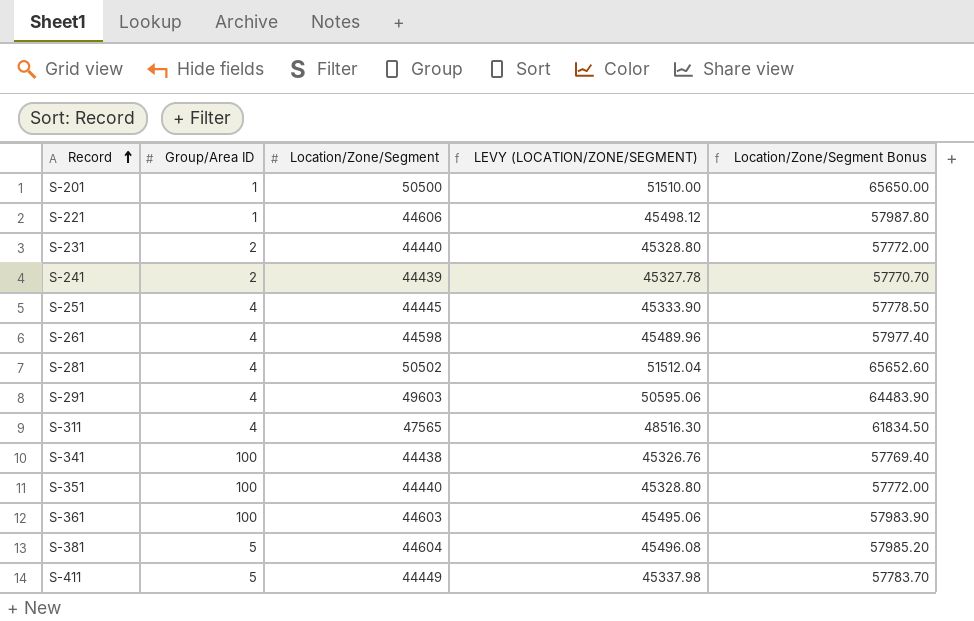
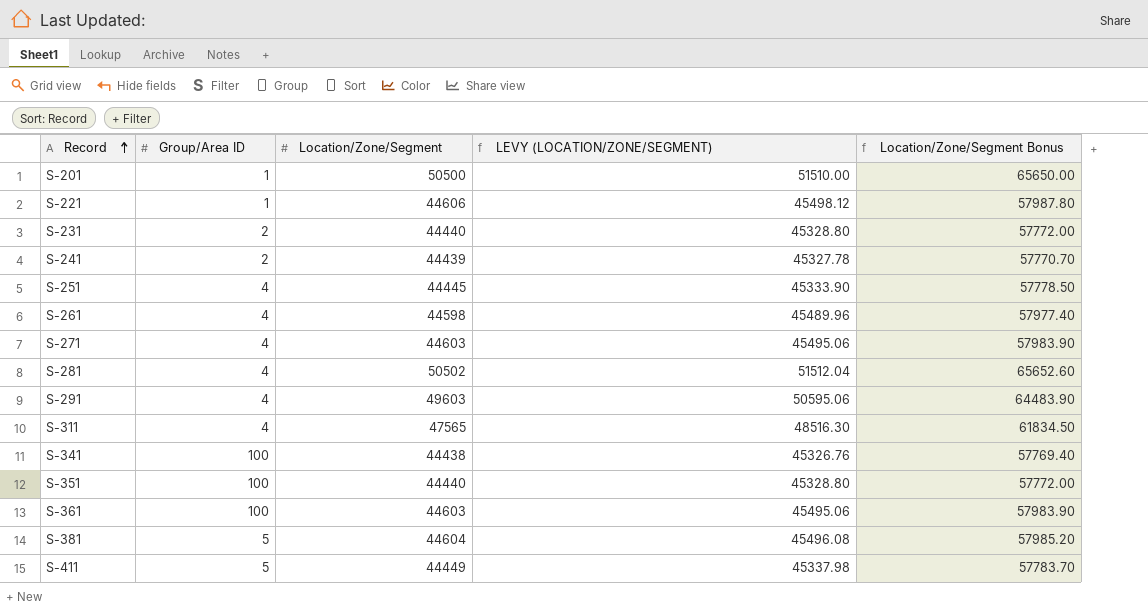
row S-271: none -> 4 | 44603 | 45495.06 | 57983.90

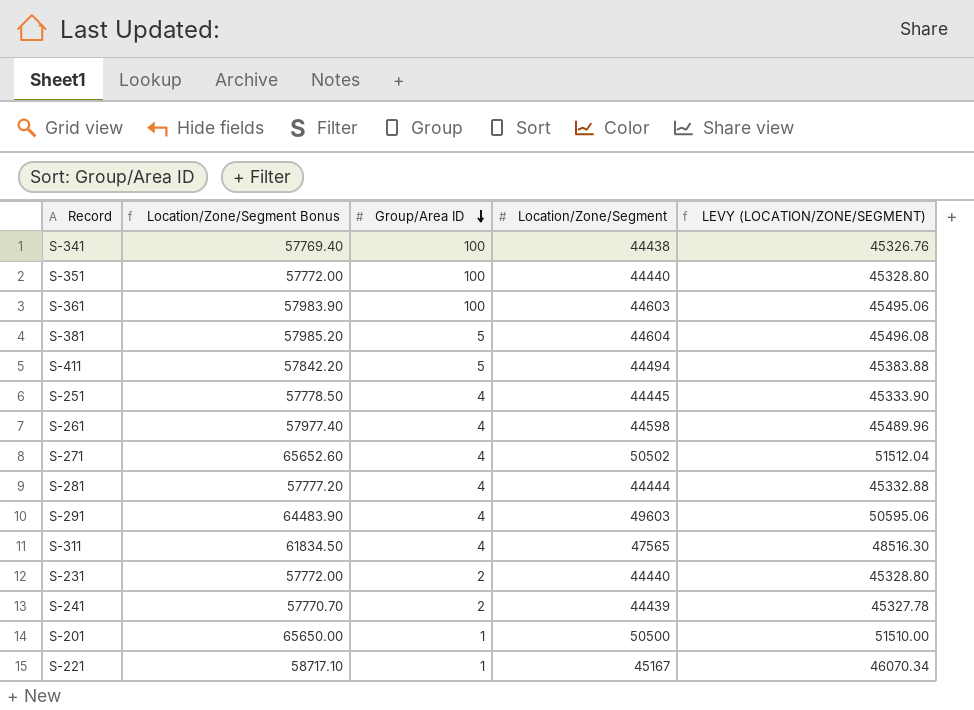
row order: Record ascending -> Group/Area ID descending
column Location/Zone/Segment Bonus | position: 5 -> 2
S-411 | Location/Zone/Segment Bonus: 57783.70 -> 57842.20
S-411 | Location/Zone/Segment: 44449 -> 44494
S-411 | LEVY (LOCATION/ZONE/SEGMENT): 45337.98 -> 45383.88
S-271 | Location/Zone/Segment Bonus: 57983.90 -> 65652.60
S-271 | Location/Zone/Segment: 44603 -> 50502
S-271 | LEVY (LOCATION/ZONE/SEGMENT): 45495.06 -> 51512.04
S-281 | Location/Zone/Segment Bonus: 65652.60 -> 57777.20
S-281 | Location/Zone/Segment: 50502 -> 44444
S-281 | LEVY (LOCATION/ZONE/SEGMENT): 51512.04 -> 45332.88
S-221 | Location/Zone/Segment Bonus: 57987.80 -> 58717.10
S-221 | Location/Zone/Segment: 44606 -> 45167
S-221 | LEVY (LOCATION/ZONE/SEGMENT): 45498.12 -> 46070.34

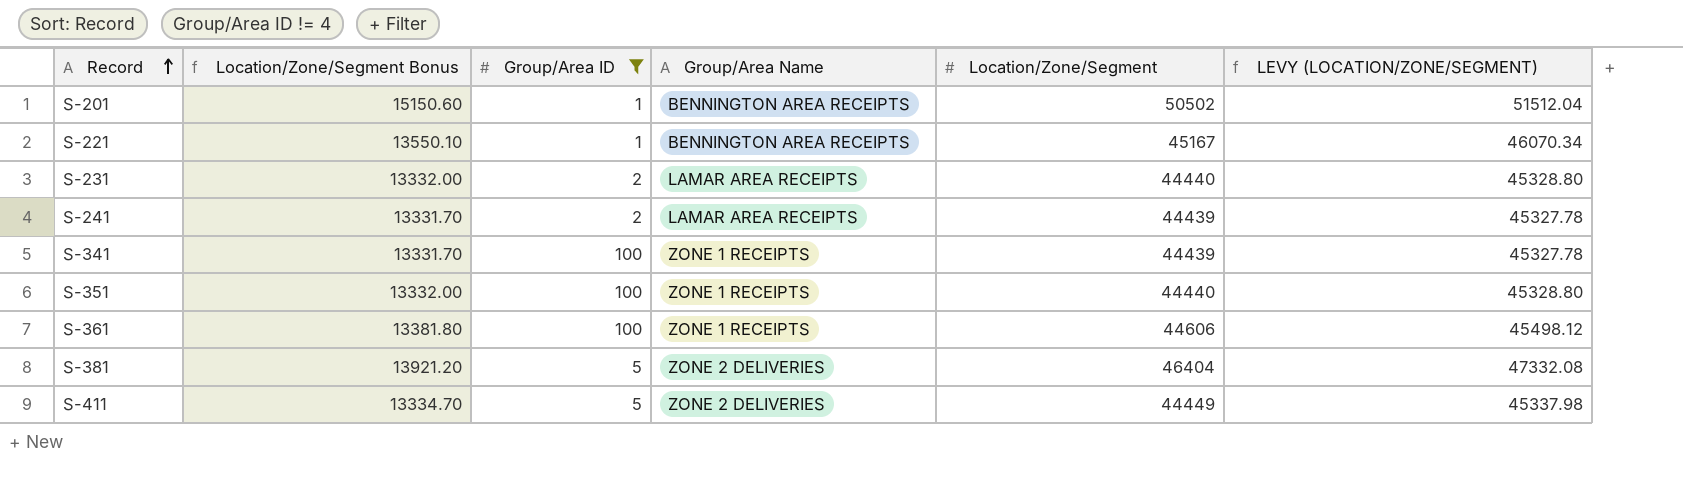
filter: none -> Group/Area ID != 4
row order: Group/Area ID descending -> Record ascending
column Location/Zone/Segment Bonus | formula: [Location/Zone/Segment] * 1.3 -> [Location/Zone/Segment] * 0.3
column Group/Area Name | position: none -> 4
S-201 | Location/Zone/Segment: 50500 -> 50502
S-201 | LEVY (LOCATION/ZONE/SEGMENT): 51510.00 -> 51512.04
S-341 | Location/Zone/Segment: 44438 -> 44439
S-341 | LEVY (LOCATION/ZONE/SEGMENT): 45326.76 -> 45327.78
S-361 | Location/Zone/Segment: 44603 -> 44606
S-361 | LEVY (LOCATION/ZONE/SEGMENT): 45495.06 -> 45498.12
S-381 | Location/Zone/Segment: 44604 -> 46404
S-381 | LEVY (LOCATION/ZONE/SEGMENT): 45496.08 -> 47332.08
S-411 | Location/Zone/Segment: 44494 -> 44449
S-411 | LEVY (LOCATION/ZONE/SEGMENT): 45383.88 -> 45337.98

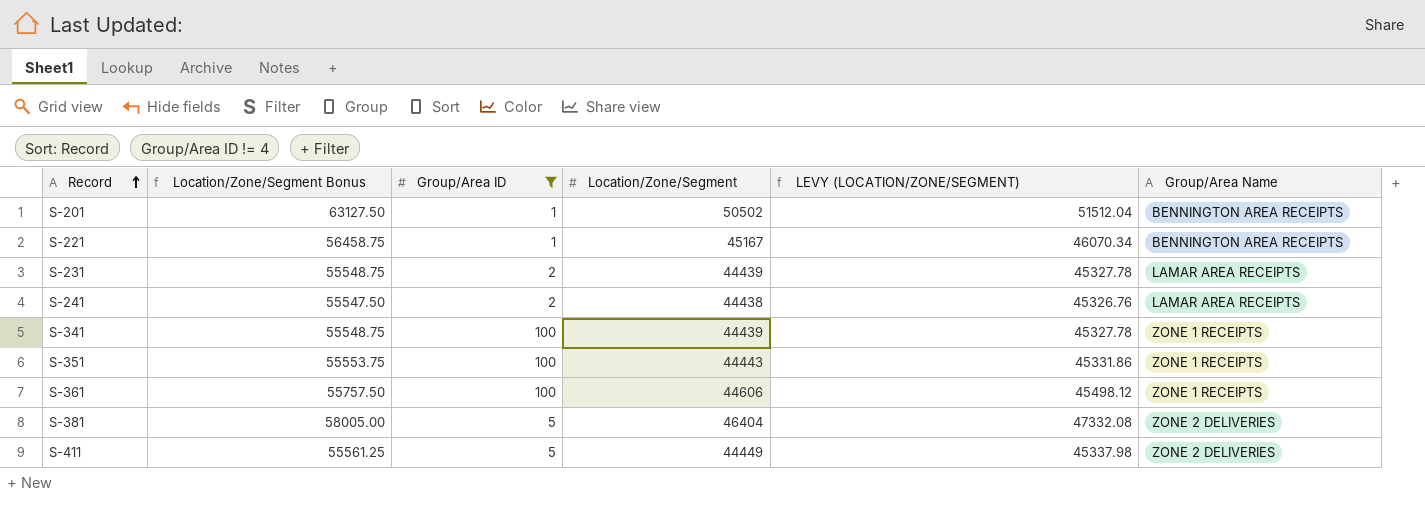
column Location/Zone/Segment Bonus | formula: [Location/Zone/Segment] * 0.3 -> [Location/Zone/Segment] * 1.25
column Group/Area Name | position: 4 -> 6
S-231 | Location/Zone/Segment: 44440 -> 44439
S-231 | LEVY (LOCATION/ZONE/SEGMENT): 45328.80 -> 45327.78
S-241 | Location/Zone/Segment: 44439 -> 44438
S-241 | LEVY (LOCATION/ZONE/SEGMENT): 45327.78 -> 45326.76
S-351 | Location/Zone/Segment: 44440 -> 44443
S-351 | LEVY (LOCATION/ZONE/SEGMENT): 45328.80 -> 45331.86

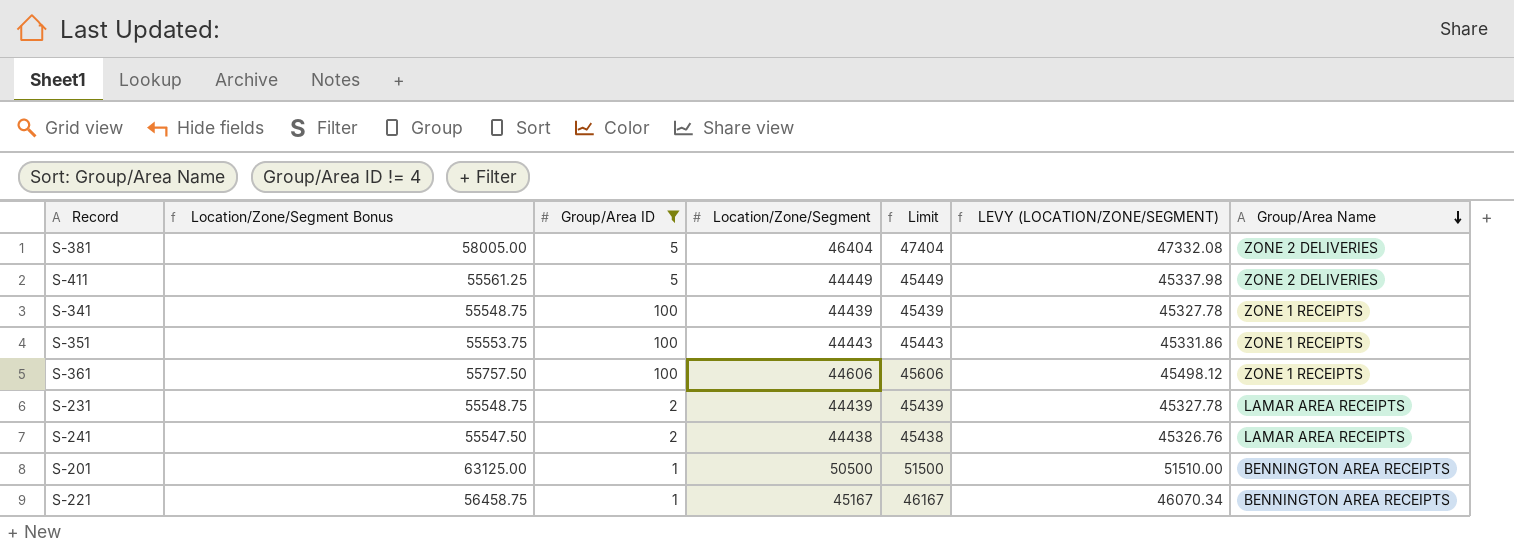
row order: Record ascending -> Group/Area Name descending
column Limit | formula: none -> [Location/Zone/Segment] + 1000
S-201 | Location/Zone/Segment Bonus: 63127.50 -> 63125.00
S-201 | Location/Zone/Segment: 50502 -> 50500
S-201 | LEVY (LOCATION/ZONE/SEGMENT): 51512.04 -> 51510.00

